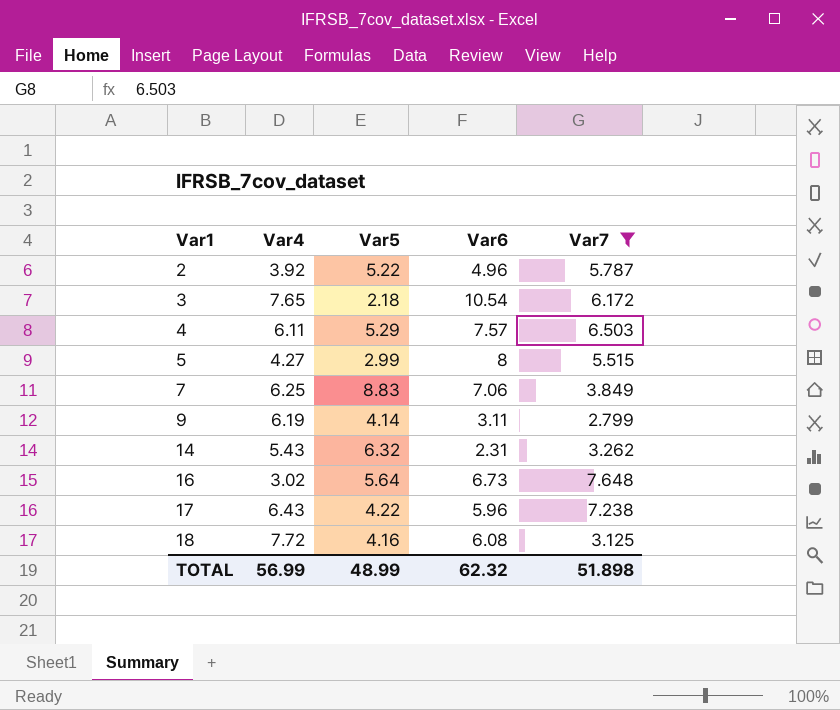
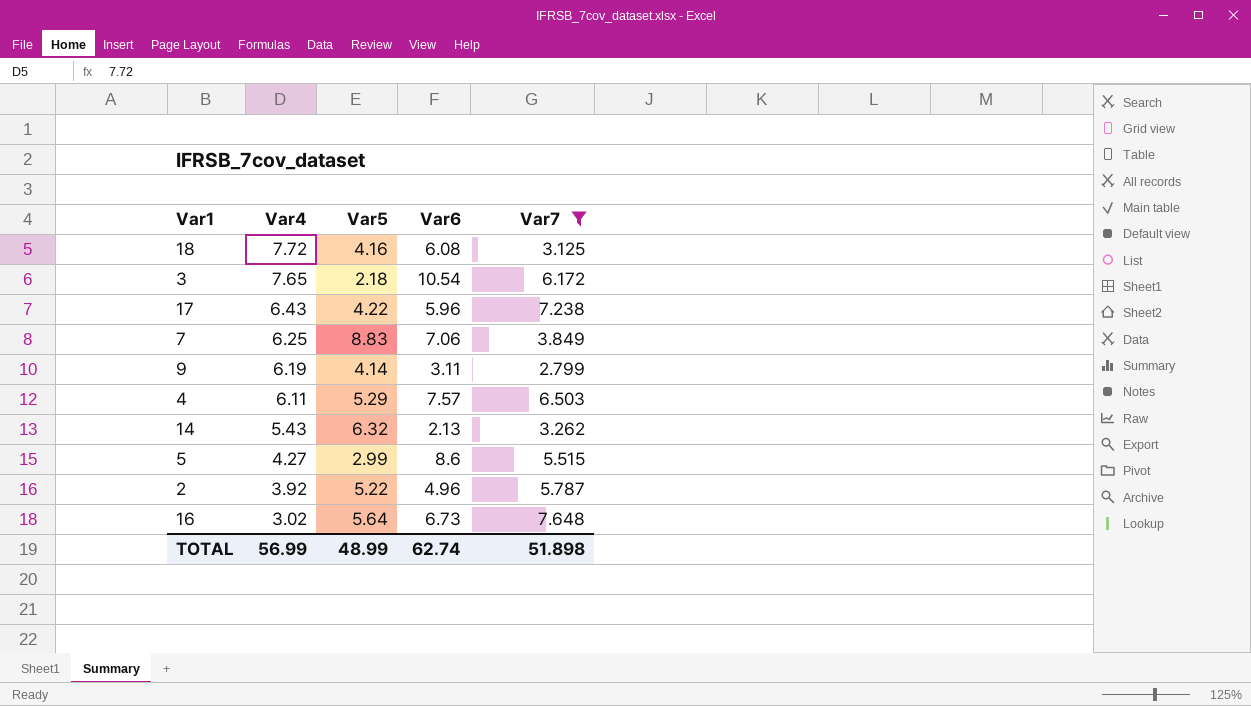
row order: Var1 ascending -> Var4 descending
14 | Var6: 2.31 -> 2.13
5 | Var6: 8 -> 8.6
TOTAL | Var6: 62.32 -> 62.74

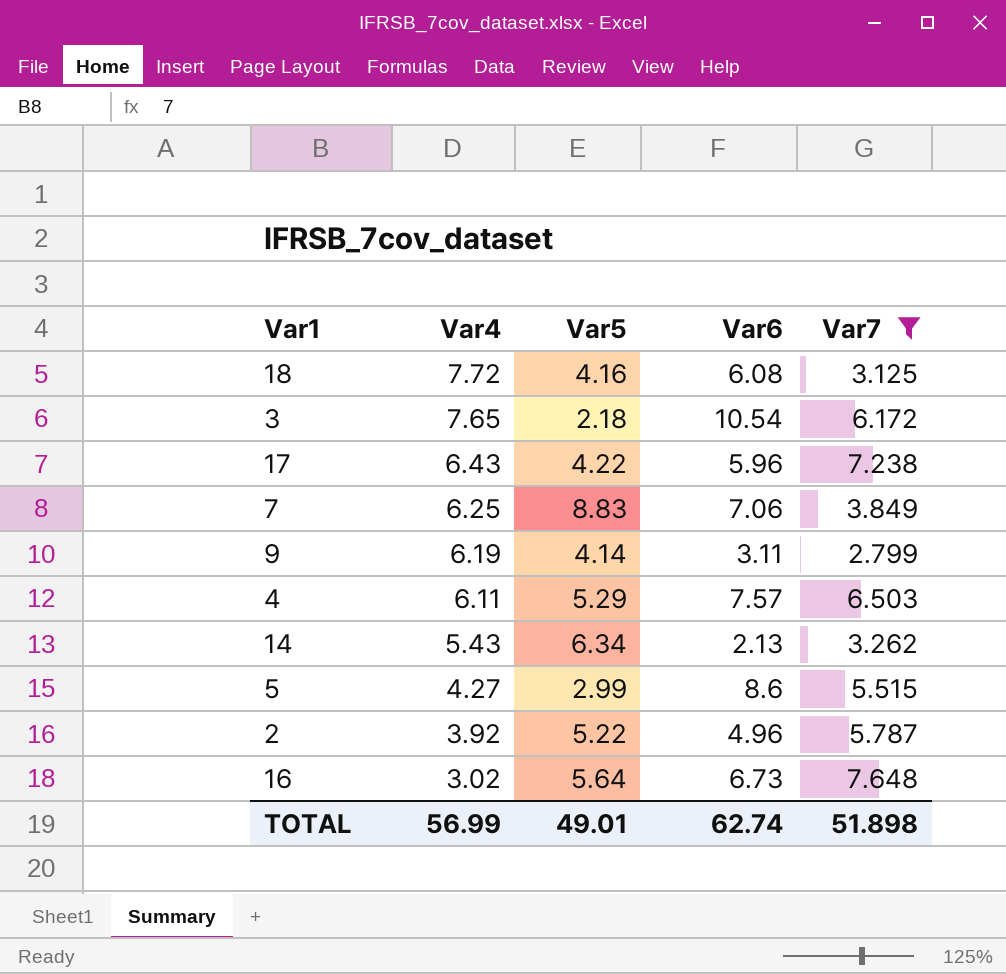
14 | Var5: 6.32 -> 6.34
TOTAL | Var5: 48.99 -> 49.01

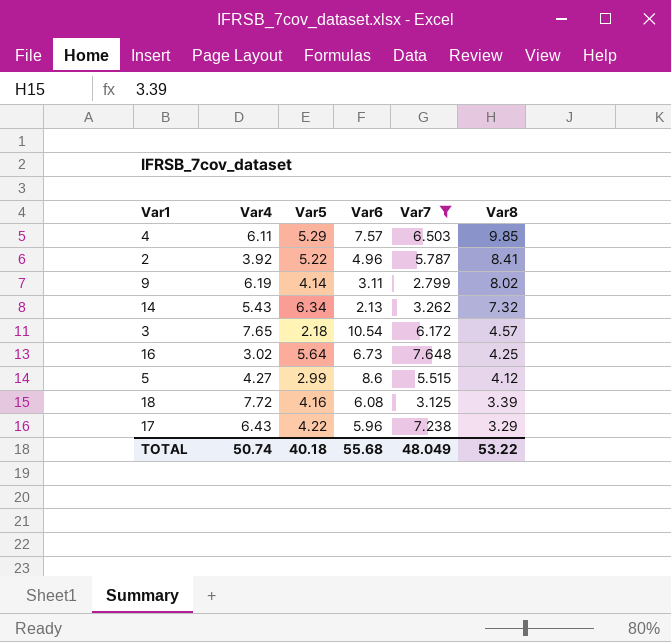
row order: Var4 descending -> Var8 descending
column Var8 | position: none -> 6
row 7: 6.25 | 8.83 | 7.06 | 3.849 -> none
TOTAL | Var4: 56.99 -> 50.74
TOTAL | Var5: 49.01 -> 40.18
TOTAL | Var6: 62.74 -> 55.68
TOTAL | Var7: 51.898 -> 48.049

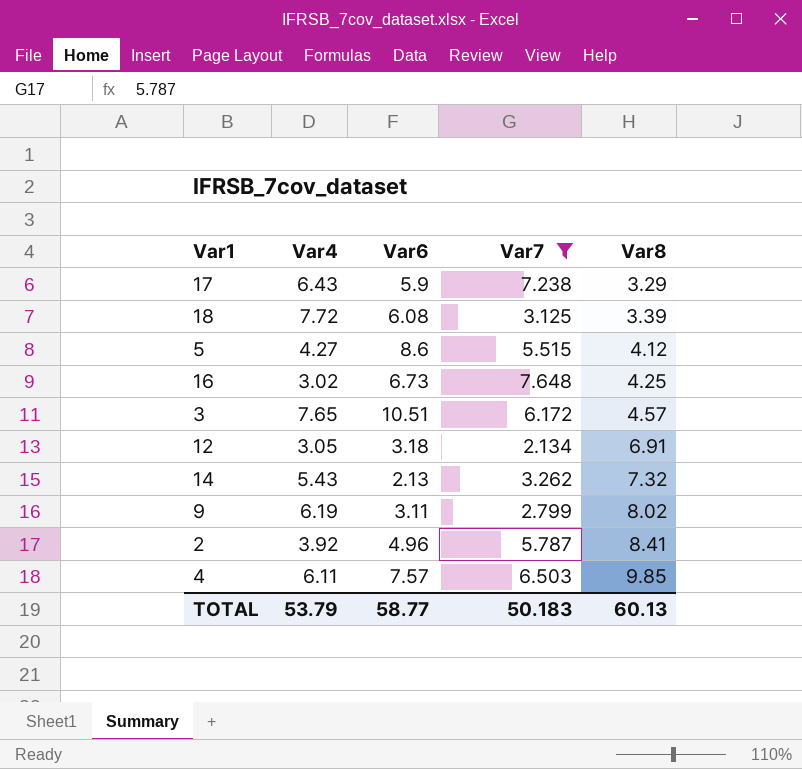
row order: Var8 descending -> Var8 ascending
column Var5 | position: 3 -> none
17 | Var6: 5.96 -> 5.9
3 | Var6: 10.54 -> 10.51
row 12: none -> 3.05 | 3.18 | 2.134 | 6.91
TOTAL | Var4: 50.74 -> 53.79
TOTAL | Var6: 55.68 -> 58.77
TOTAL | Var7: 48.049 -> 50.183
TOTAL | Var8: 53.22 -> 60.13

